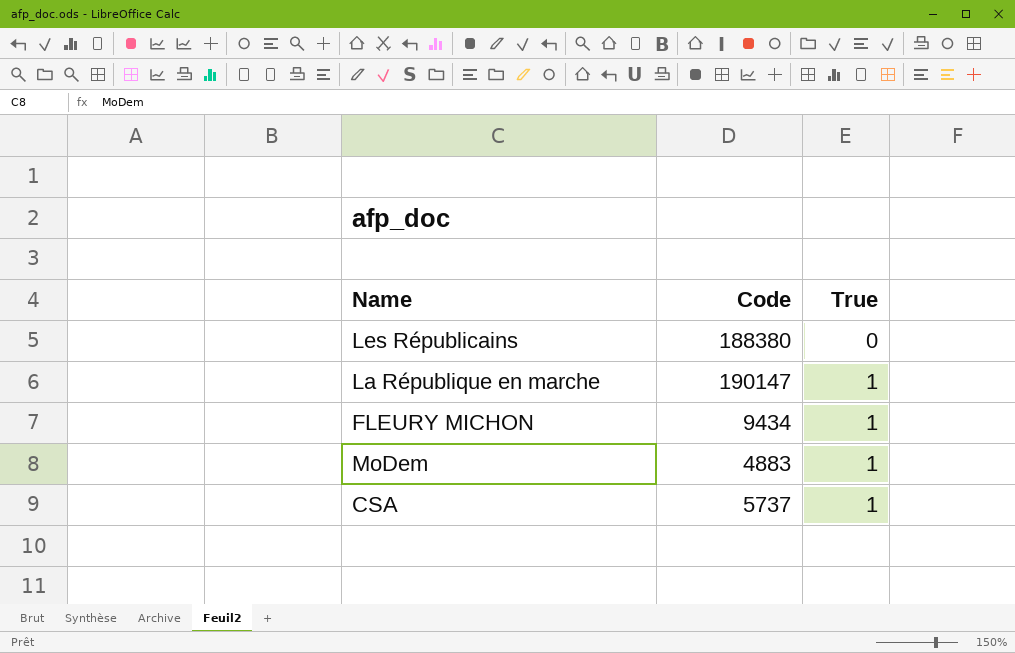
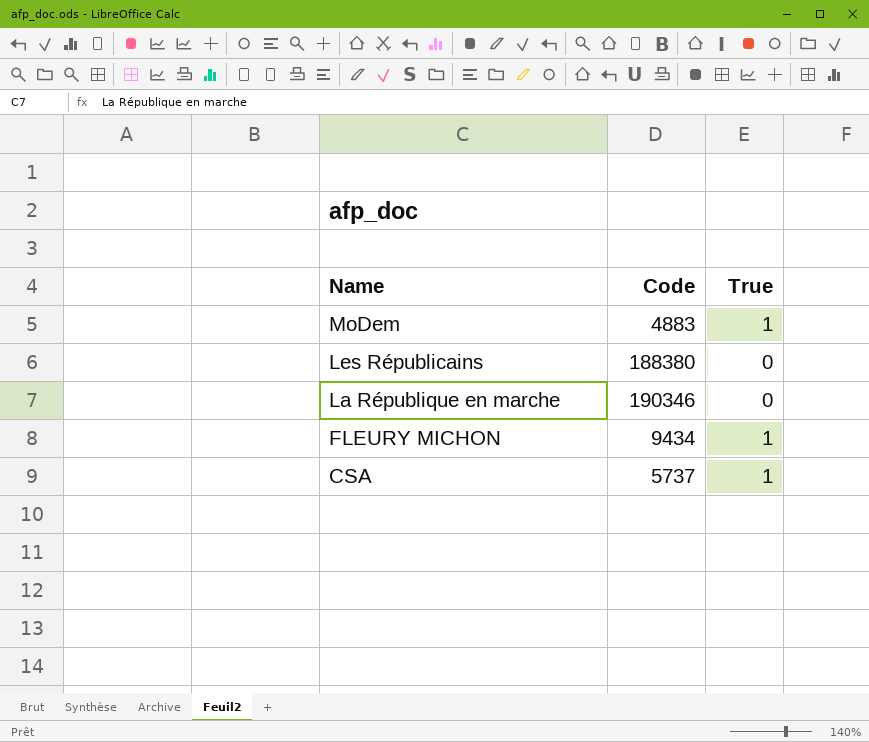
row order: True ascending -> Name descending
La République en marche | Code: 190147 -> 190346
La République en marche | True: 1 -> 0

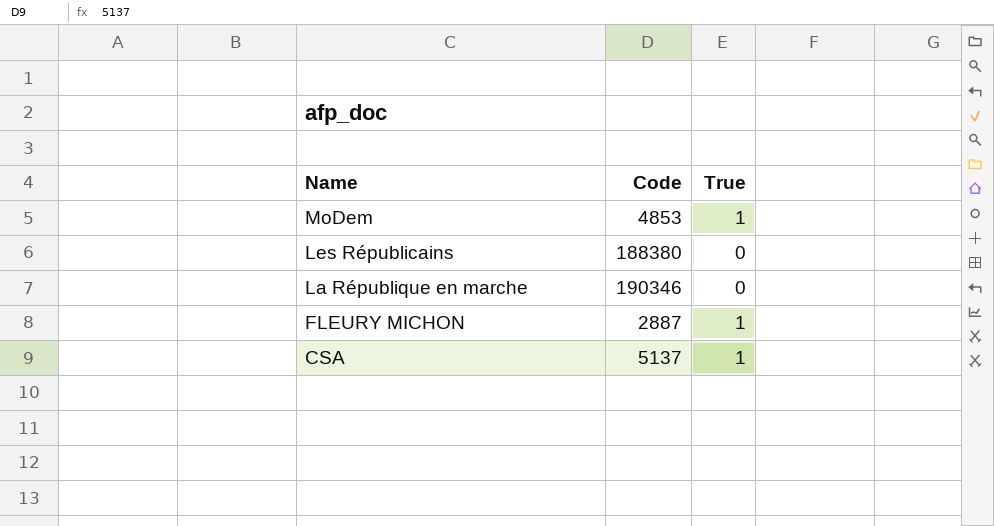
MoDem | Code: 4883 -> 4853
FLEURY MICHON | Code: 9434 -> 2887
CSA | Code: 5737 -> 5137

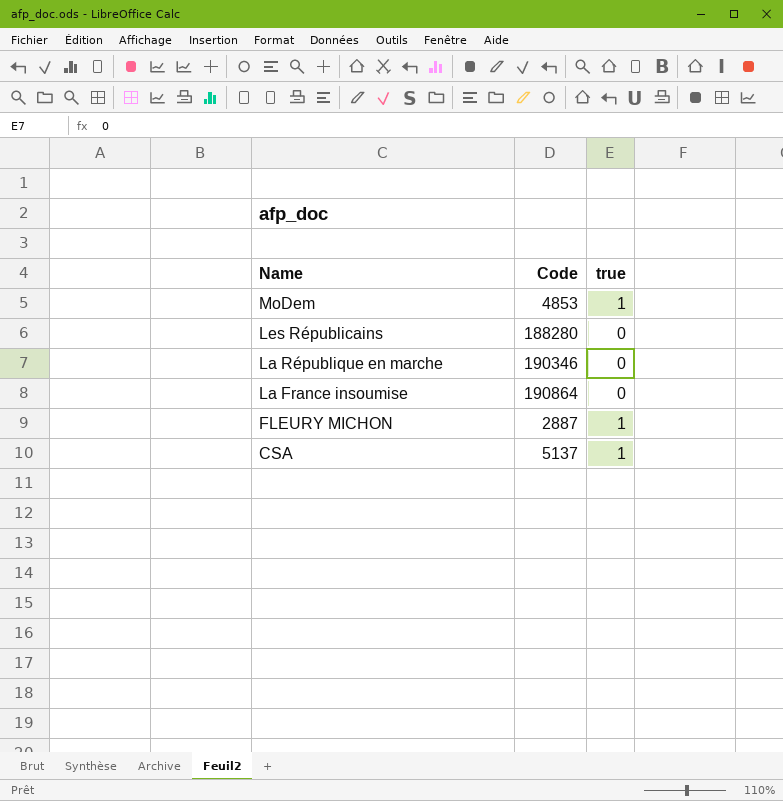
column name: True -> true
Les Républicains | Code: 188380 -> 188280
row La France insoumise: none -> 190864 | 0

